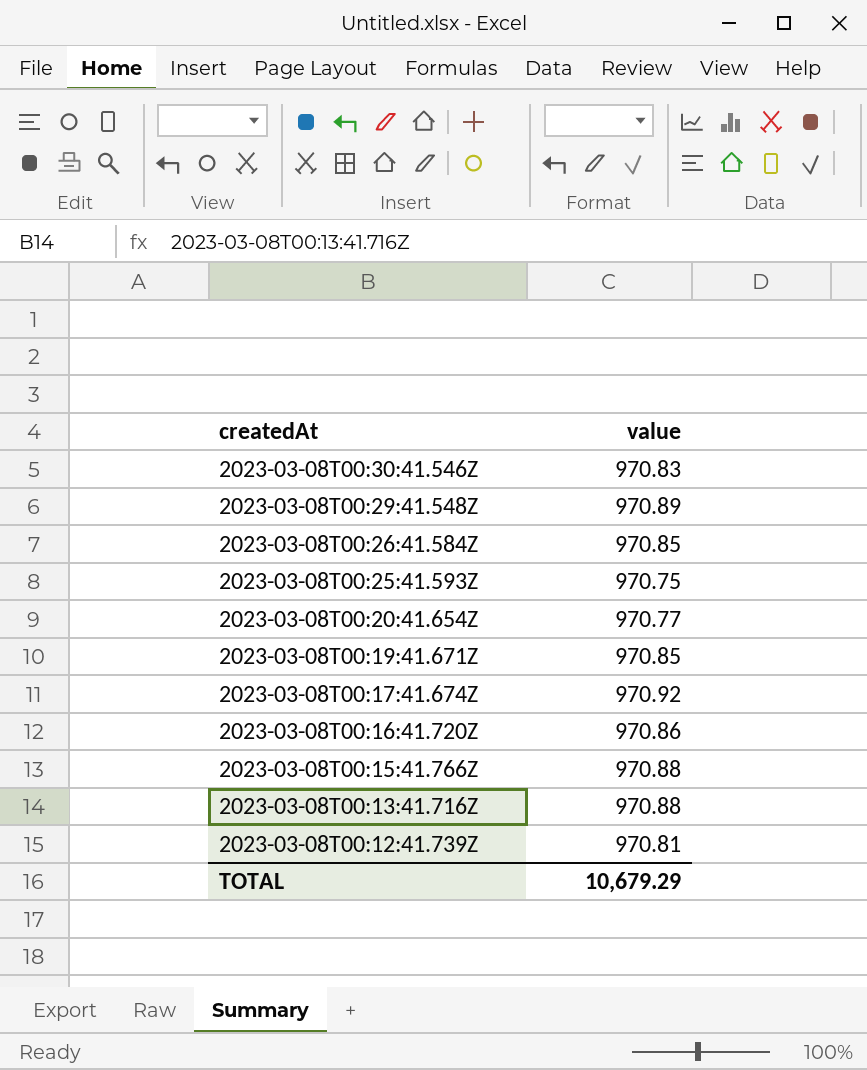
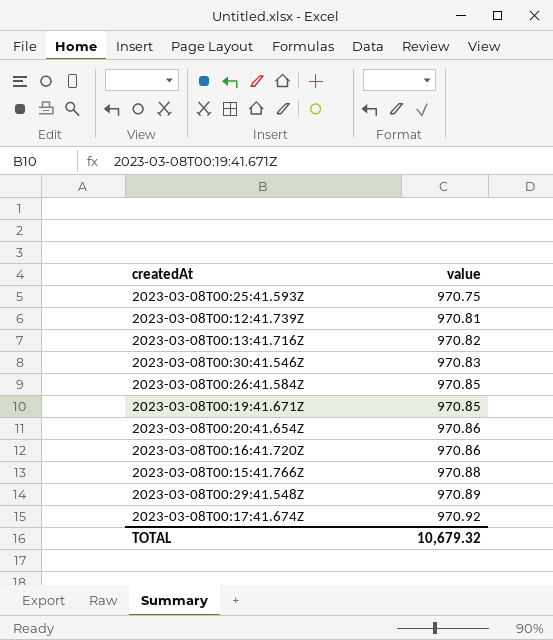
row order: createdAt descending -> value ascending
2023-03-08T00:13:41.716Z | value: 970.88 -> 970.82
2023-03-08T00:20:41.654Z | value: 970.77 -> 970.86
TOTAL | value: 10,679.29 -> 10,679.32

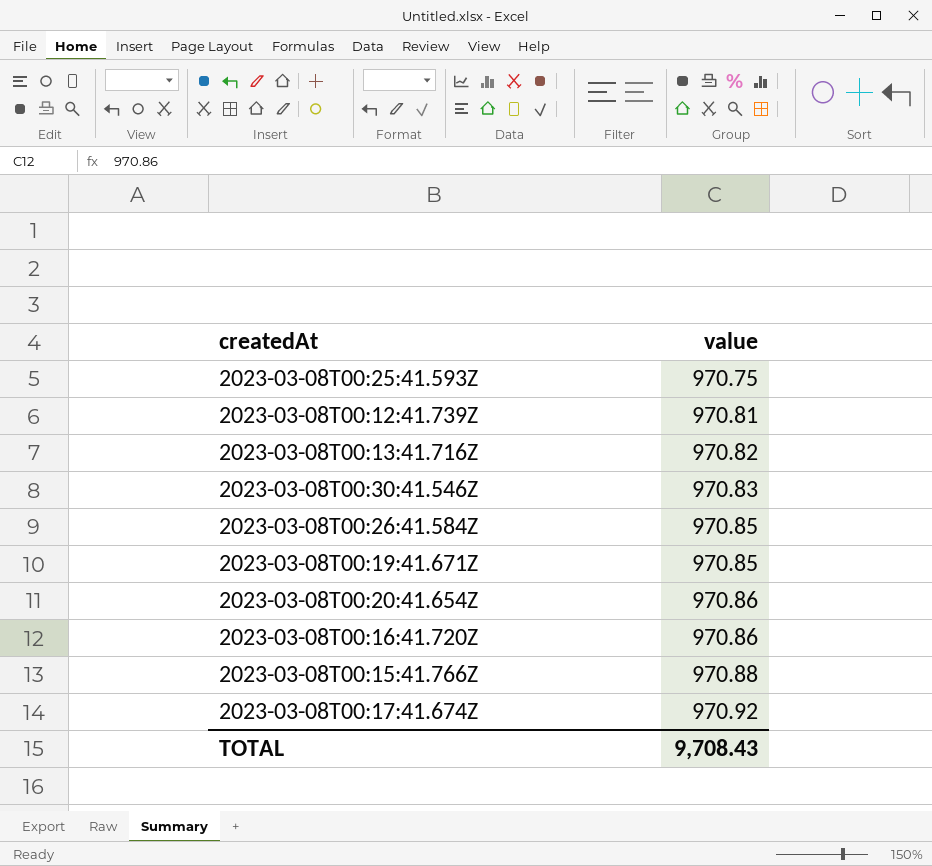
row 2023-03-08T00:29:41.548Z: 970.89 -> none
TOTAL | value: 10,679.32 -> 9,708.43

